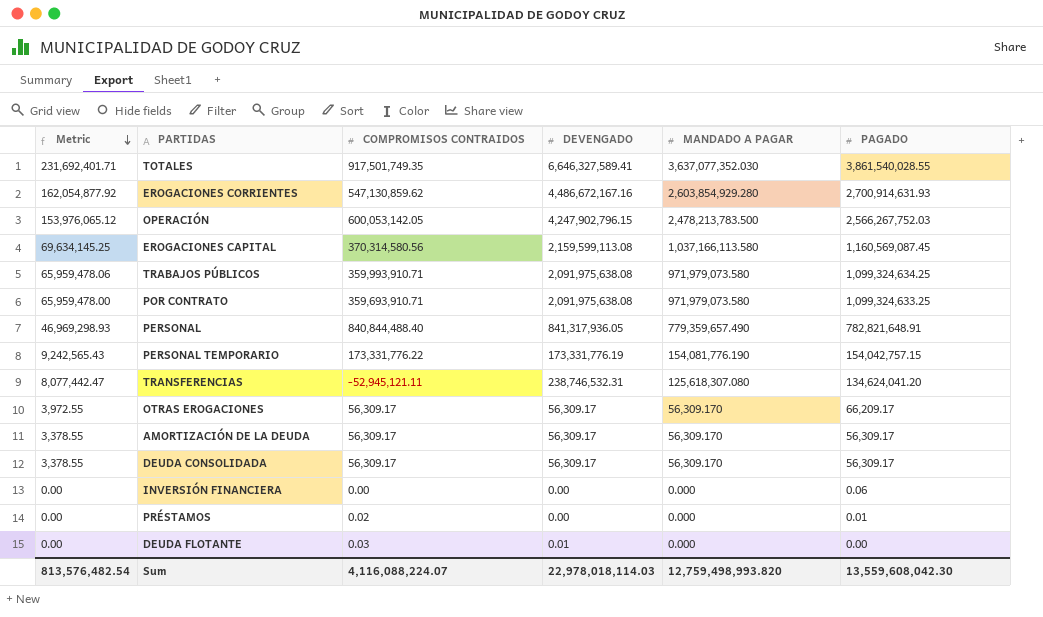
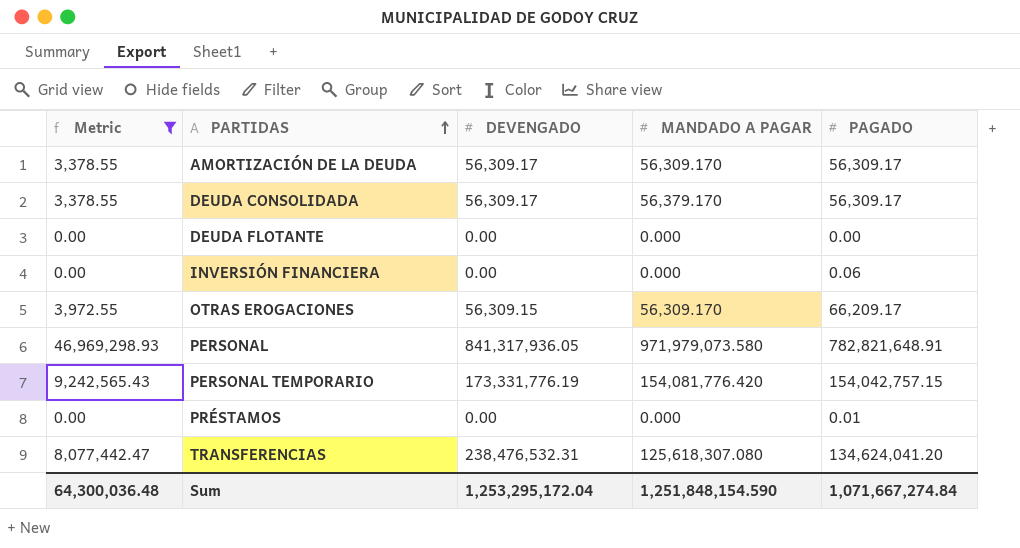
filter: none -> Metric <= 46,969,298.93
row order: Metric descending -> PARTIDAS ascending
column COMPROMISOS CONTRAIDOS | position: 3 -> none
DEUDA CONSOLIDADA | MANDADO A PAGAR: 56,309.170 -> 56,379.170
DEUDA FLOTANTE | DEVENGADO: 0.01 -> 0.00
OTRAS EROGACIONES | DEVENGADO: 56,309.17 -> 56,309.15
PERSONAL | MANDADO A PAGAR: 779,359,657.490 -> 971,979,073.580
PERSONAL TEMPORARIO | MANDADO A PAGAR: 154,081,776.190 -> 154,081,776.420
TRANSFERENCIAS | DEVENGADO: 238,746,532.31 -> 238,476,532.31
Sum | Metric: 813,576,482.54 -> 64,300,036.48
Sum | DEVENGADO: 22,978,018,114.03 -> 1,253,295,172.04
Sum | MANDADO A PAGAR: 12,759,498,993.820 -> 1,251,848,154.590
Sum | PAGADO: 13,559,608,042.30 -> 1,071,667,274.84

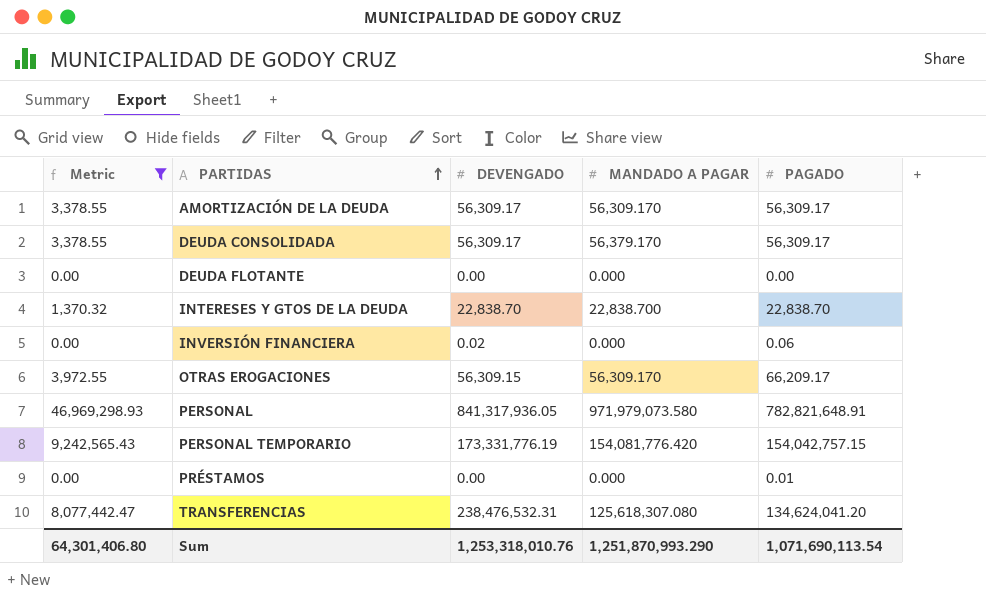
row INTERESES Y GTOS DE LA DEUDA: none -> 1,370.32 | 22,838.70 | 22,838.700 | 22,838.70
INVERSIÓN FINANCIERA | DEVENGADO: 0.00 -> 0.02
Sum | Metric: 64,300,036.48 -> 64,301,406.80
Sum | DEVENGADO: 1,253,295,172.04 -> 1,253,318,010.76
Sum | MANDADO A PAGAR: 1,251,848,154.590 -> 1,251,870,993.290
Sum | PAGADO: 1,071,667,274.84 -> 1,071,690,113.54

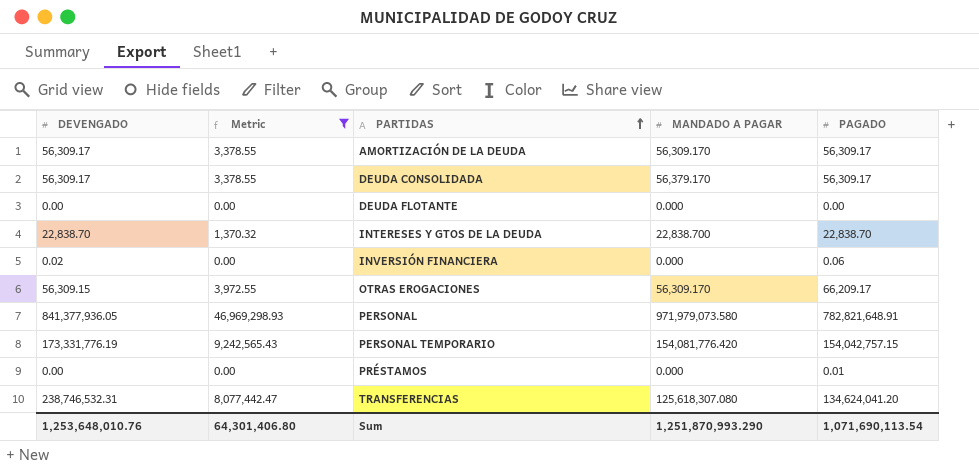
column DEVENGADO | position: 3 -> 1
PERSONAL | DEVENGADO: 841,317,936.05 -> 841,377,936.05
TRANSFERENCIAS | DEVENGADO: 238,476,532.31 -> 238,746,532.31
Sum | DEVENGADO: 1,253,318,010.76 -> 1,253,648,010.76

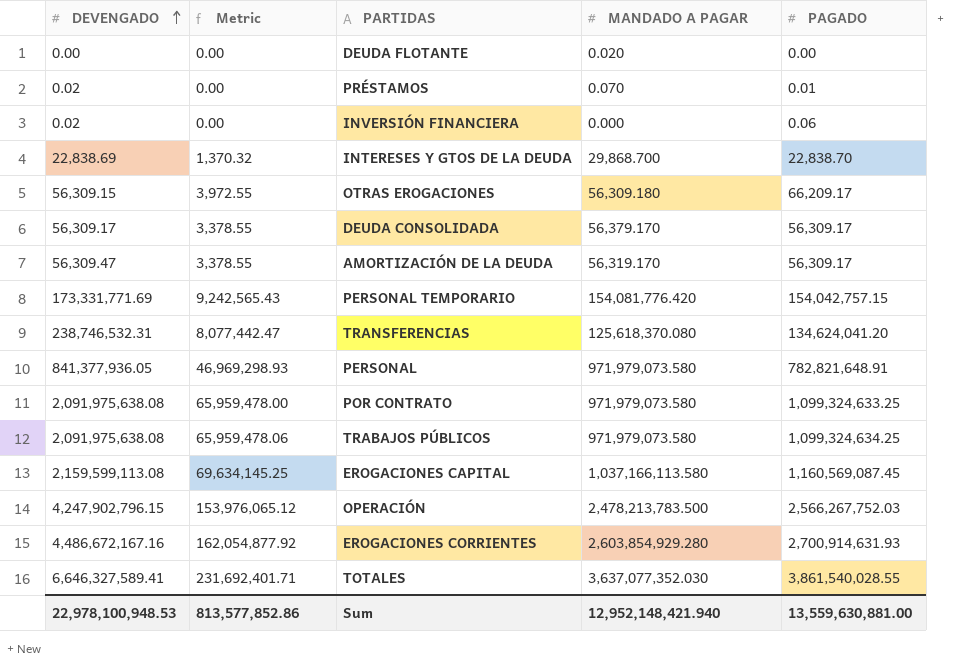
filter: Metric <= 46,969,298.93 -> none
row order: PARTIDAS ascending -> DEVENGADO ascending
DEUDA FLOTANTE | MANDADO A PAGAR: 0.000 -> 0.020
PRÉSTAMOS | DEVENGADO: 0.00 -> 0.02
PRÉSTAMOS | MANDADO A PAGAR: 0.000 -> 0.070
INTERESES Y GTOS DE LA DEUDA | DEVENGADO: 22,838.70 -> 22,838.69
INTERESES Y GTOS DE LA DEUDA | MANDADO A PAGAR: 22,838.700 -> 29,868.700
OTRAS EROGACIONES | MANDADO A PAGAR: 56,309.170 -> 56,309.180
AMORTIZACIÓN DE LA DEUDA | DEVENGADO: 56,309.17 -> 56,309.47
AMORTIZACIÓN DE LA DEUDA | MANDADO A PAGAR: 56,309.170 -> 56,319.170
PERSONAL TEMPORARIO | DEVENGADO: 173,331,776.19 -> 173,331,771.69
TRANSFERENCIAS | MANDADO A PAGAR: 125,618,307.080 -> 125,618,370.080
Sum | DEVENGADO: 1,253,648,010.76 -> 22,978,100,948.53
Sum | Metric: 64,301,406.80 -> 813,577,852.86
Sum | MANDADO A PAGAR: 1,251,870,993.290 -> 12,952,148,421.940
Sum | PAGADO: 1,071,690,113.54 -> 13,559,630,881.00

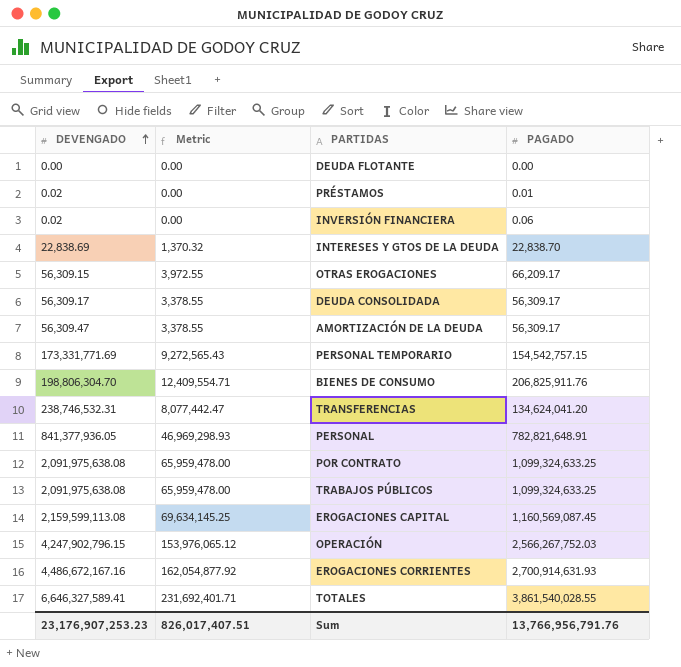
column MANDADO A PAGAR | position: 4 -> none
PERSONAL TEMPORARIO | Metric: 9,242,565.43 -> 9,272,565.43
PERSONAL TEMPORARIO | PAGADO: 154,042,757.15 -> 154,542,757.15
row BIENES DE CONSUMO: none -> 198,806,304.70 | 12,409,554.71 | 206,825,911.76
TRABAJOS PÚBLICOS | Metric: 65,959,478.06 -> 65,959,478.00
TRABAJOS PÚBLICOS | PAGADO: 1,099,324,634.25 -> 1,099,324,633.25
Sum | DEVENGADO: 22,978,100,948.53 -> 23,176,907,253.23
Sum | Metric: 813,577,852.86 -> 826,017,407.51
Sum | PAGADO: 13,559,630,881.00 -> 13,766,956,791.76

